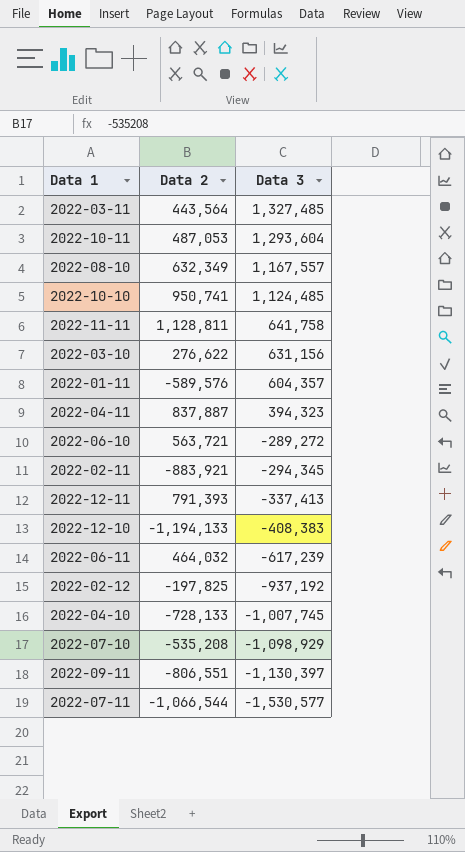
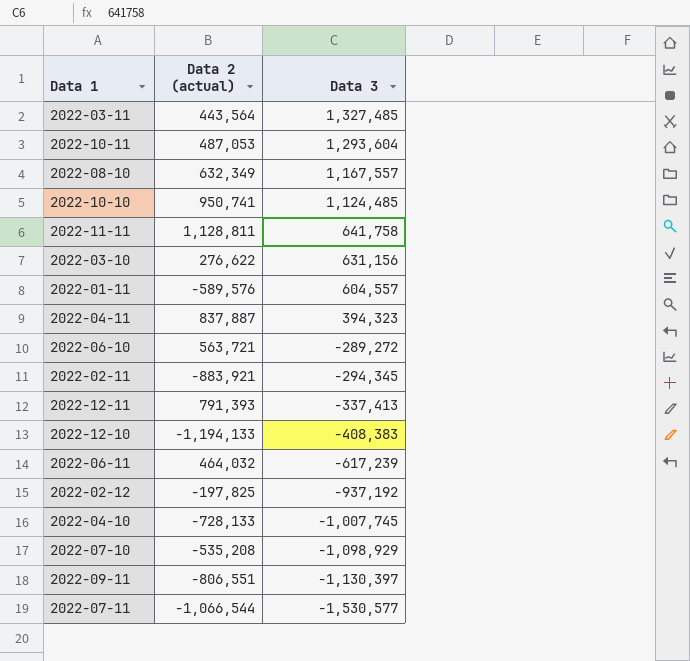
column name: Data 2 -> Data 2 (actual)
2022-01-11 | Data 3: 604,357 -> 604,557

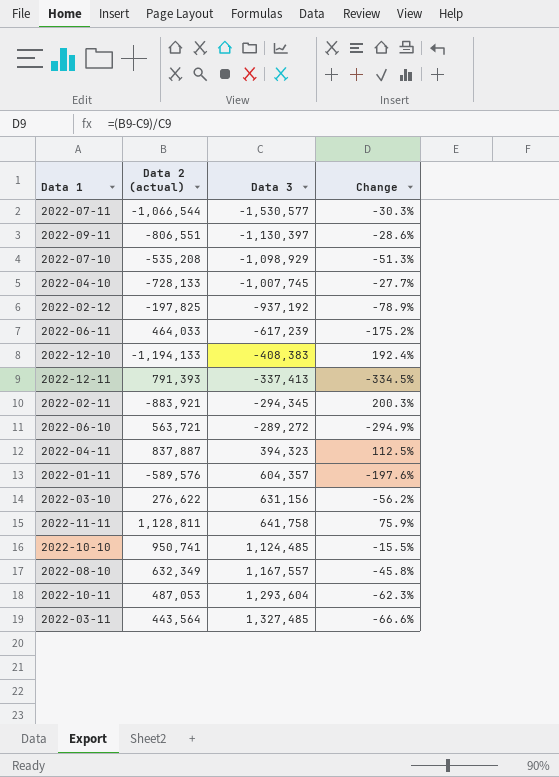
row order: Data 3 descending -> Data 3 ascending
column Change | formula: none -> ([Data 2 (actual)] - [Data 3]) / [Data 3]
2022-06-11 | Data 2 (actual): 464,032 -> 464,033
2022-01-11 | Data 3: 604,557 -> 604,357

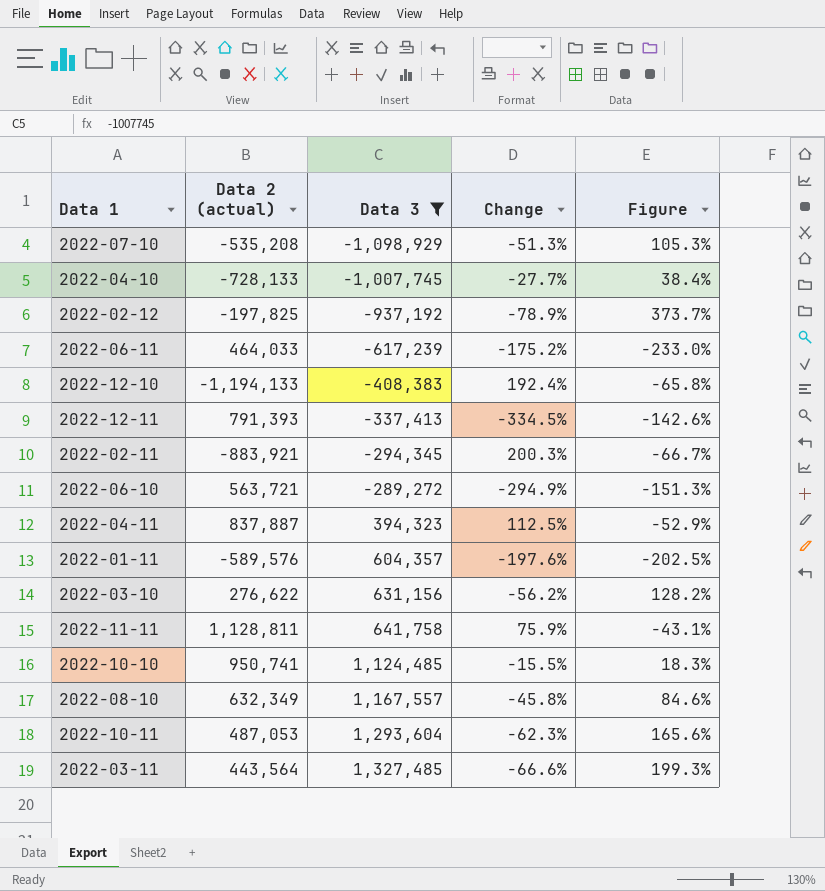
filter: none -> Data 3 >= -1,098,929
column Figure | formula: none -> ([Data 3] - [Data 2 (actual)]) / [Data 2 (actual)]

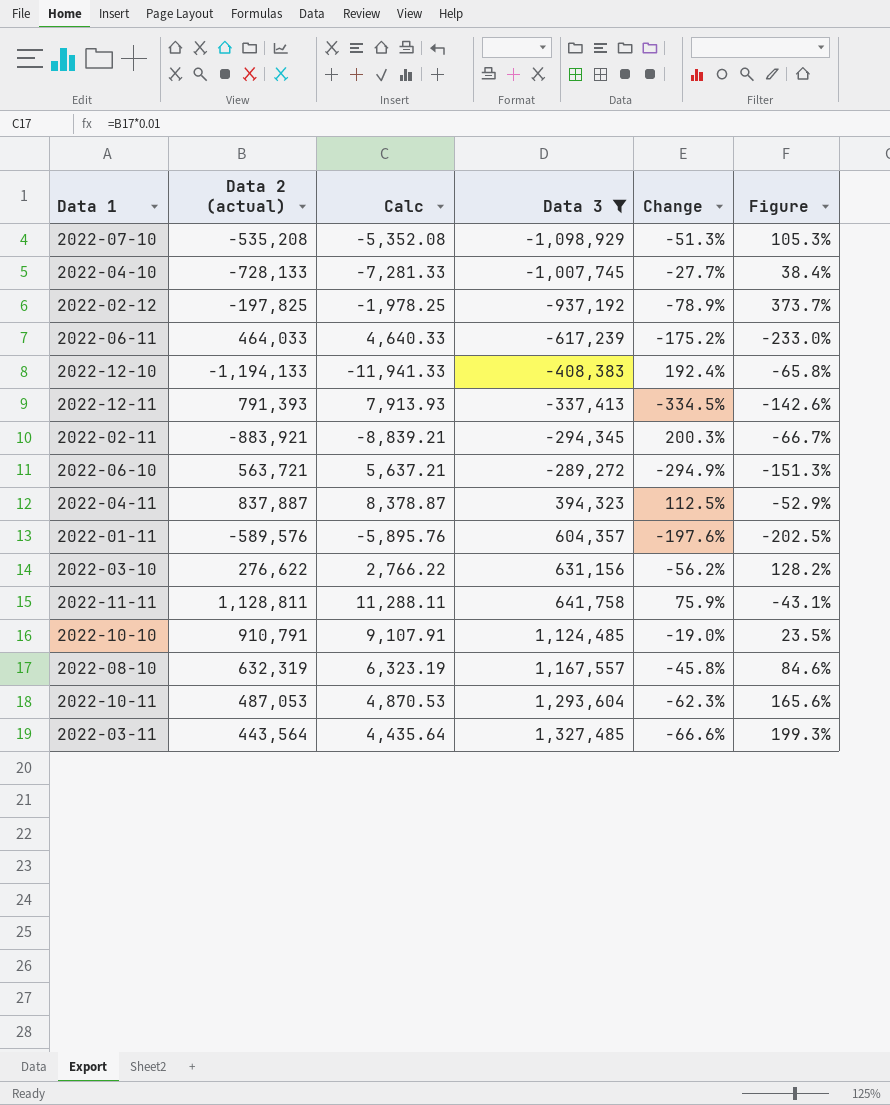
column Calc | formula: none -> [Data 2 (actual)] * 0.01
2022-10-10 | Data 2 (actual): 950,741 -> 910,791
2022-10-10 | Change: -15.5% -> -19.0%
2022-10-10 | Figure: 18.3% -> 23.5%
2022-08-10 | Data 2 (actual): 632,349 -> 632,319

